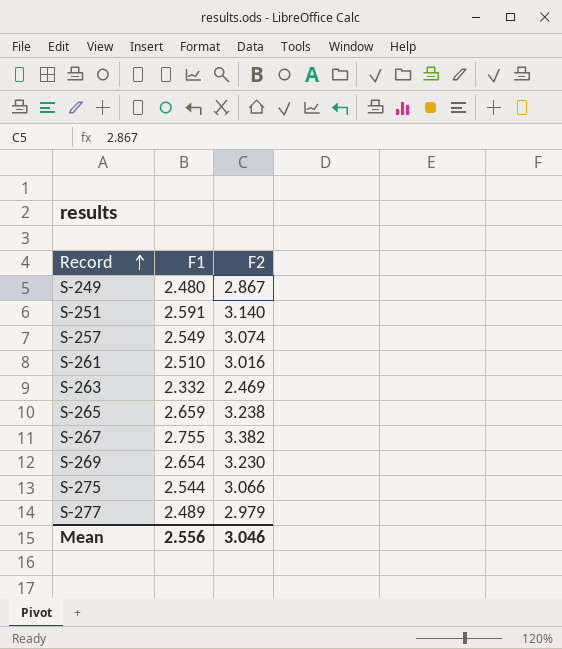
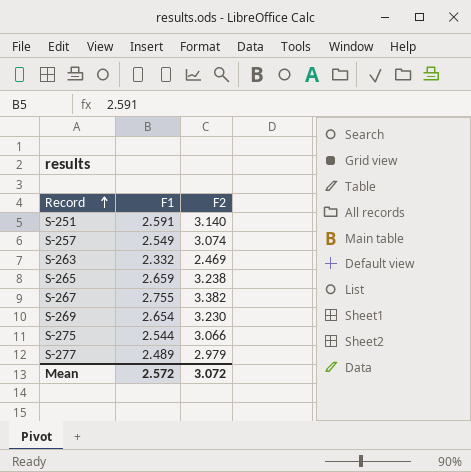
row S-249: 2.480 | 2.867 -> none
row S-261: 2.510 | 3.016 -> none
Mean | F1: 2.556 -> 2.572
Mean | F2: 3.046 -> 3.072

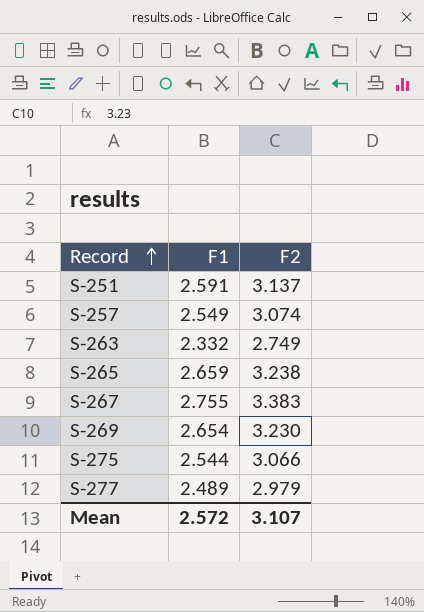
S-251 | F2: 3.140 -> 3.137
S-263 | F2: 2.469 -> 2.749
S-267 | F2: 3.382 -> 3.383
Mean | F2: 3.072 -> 3.107

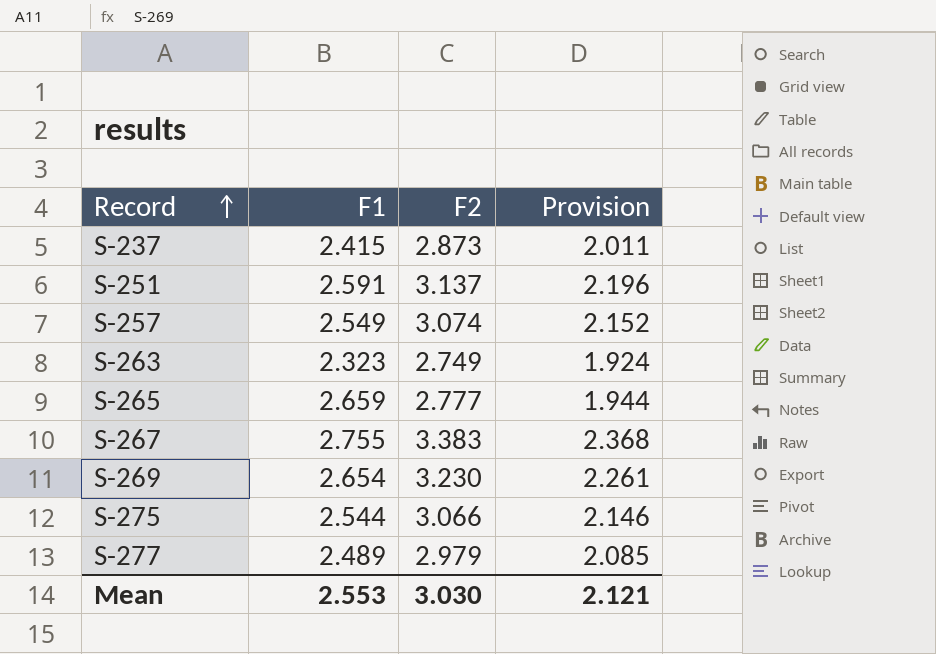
column Provision | formula: none -> [F2] * 0.7
row S-237: none -> 2.415 | 2.873 | 2.011
S-263 | F1: 2.332 -> 2.323
S-265 | F2: 3.238 -> 2.777
Mean | F1: 2.572 -> 2.553
Mean | F2: 3.107 -> 3.030

